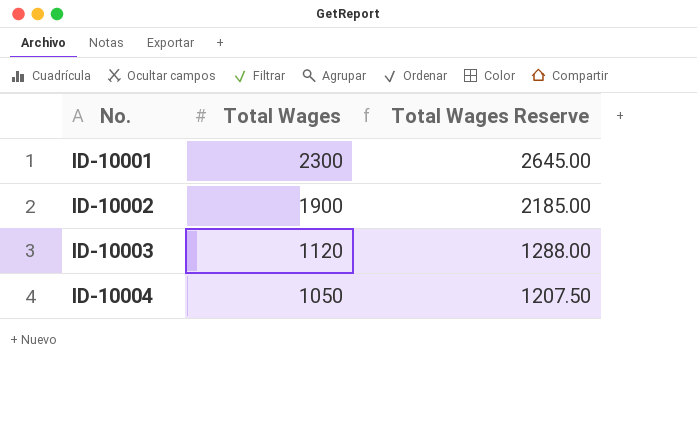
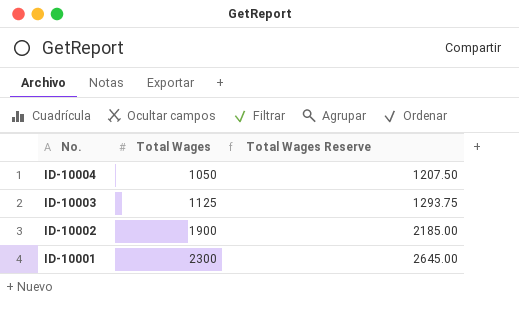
row order: No. ascending -> No. descending
ID-10003 | Total Wages: 1120 -> 1125
ID-10003 | Total Wages Reserve: 1288.00 -> 1293.75

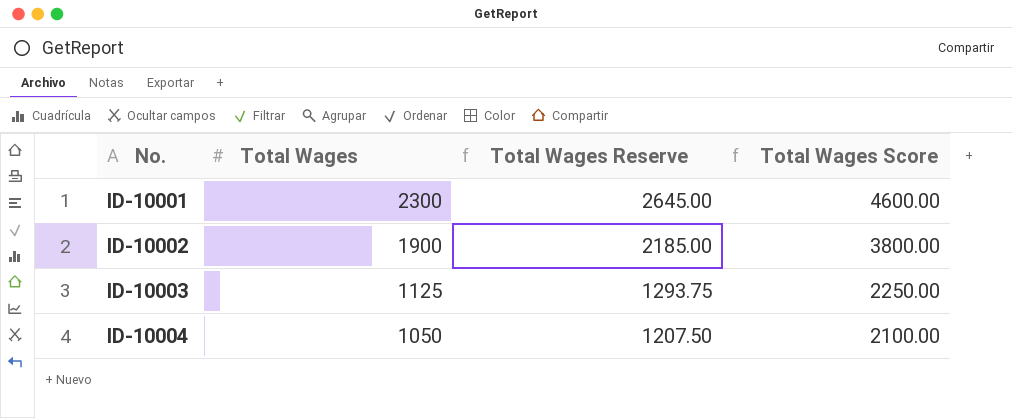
row order: No. descending -> No. ascending
column Total Wages Score | formula: none -> [Total Wages] * 2

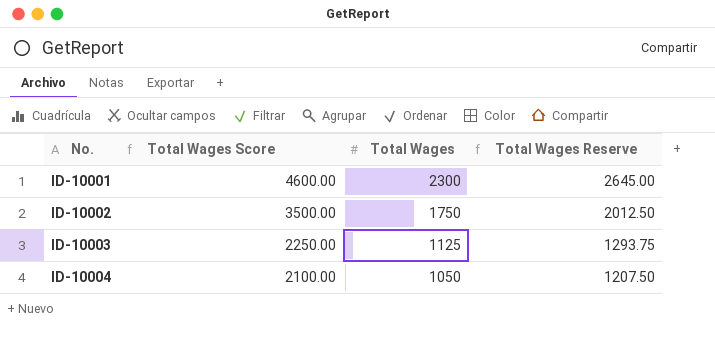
column Total Wages Score | position: 4 -> 2
ID-10002 | Total Wages Score: 3800.00 -> 3500.00
ID-10002 | Total Wages: 1900 -> 1750
ID-10002 | Total Wages Reserve: 2185.00 -> 2012.50

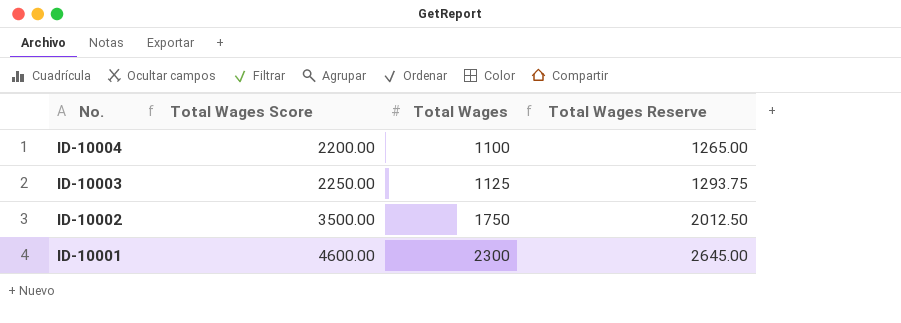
row order: No. ascending -> No. descending
ID-10004 | Total Wages Score: 2100.00 -> 2200.00
ID-10004 | Total Wages: 1050 -> 1100
ID-10004 | Total Wages Reserve: 1207.50 -> 1265.00

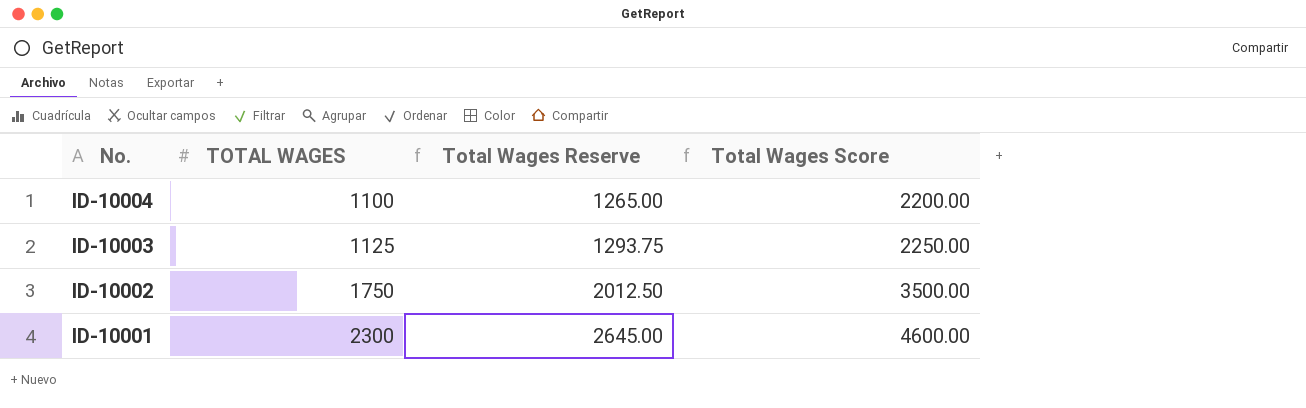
column name: Total Wages -> TOTAL WAGES
column Total Wages Score | position: 2 -> 4

